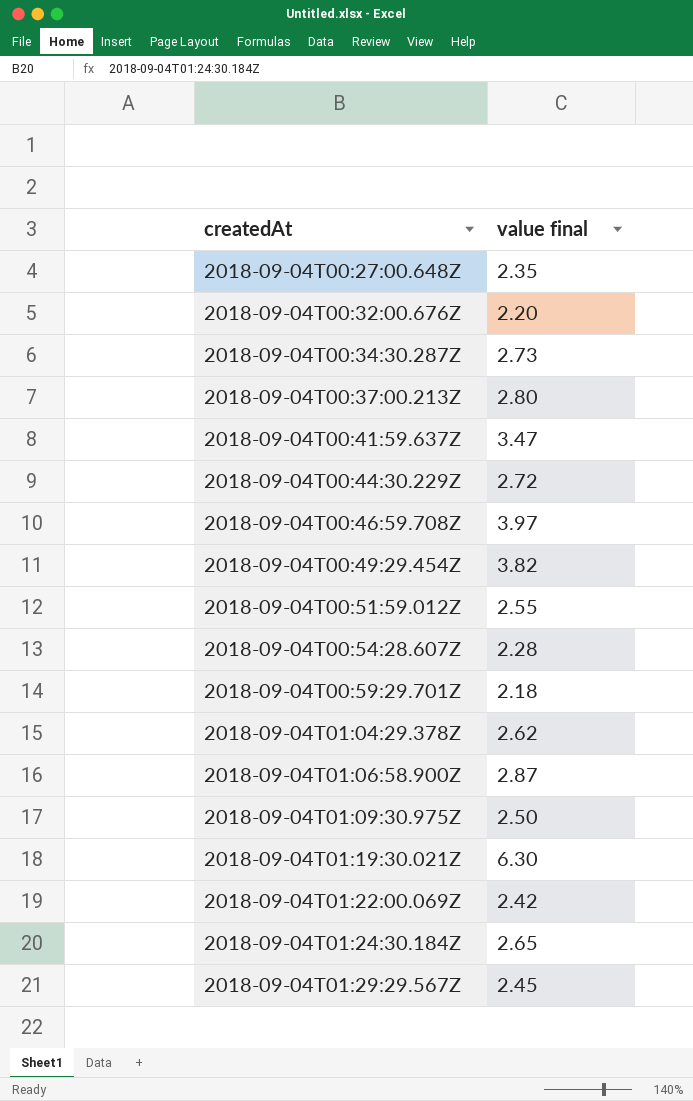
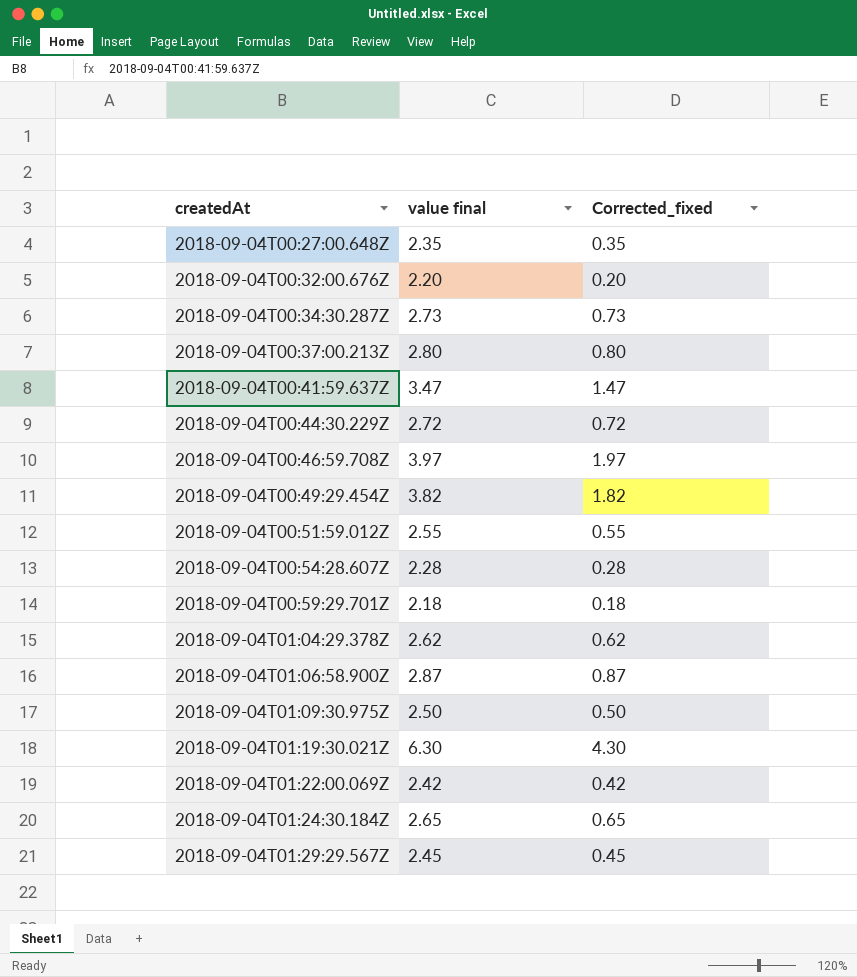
column Corrected_fixed | formula: none -> [value final] - 2

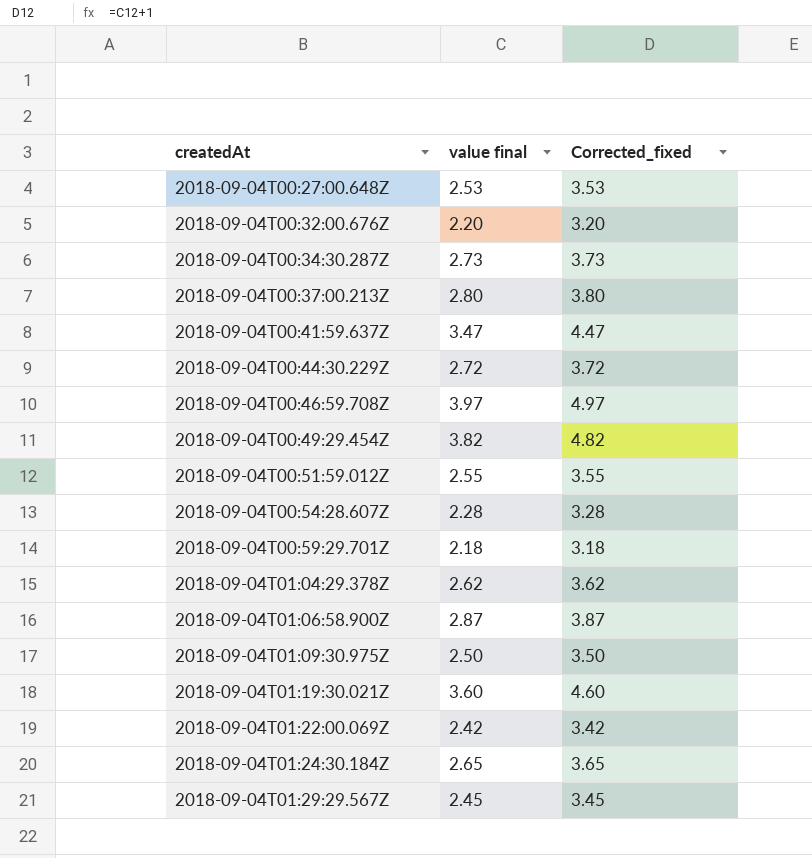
column Corrected_fixed | formula: [value final] - 2 -> [value final] + 1
2018-09-04T00:27:00.648Z | value final: 2.35 -> 2.53
2018-09-04T01:19:30.021Z | value final: 6.30 -> 3.60

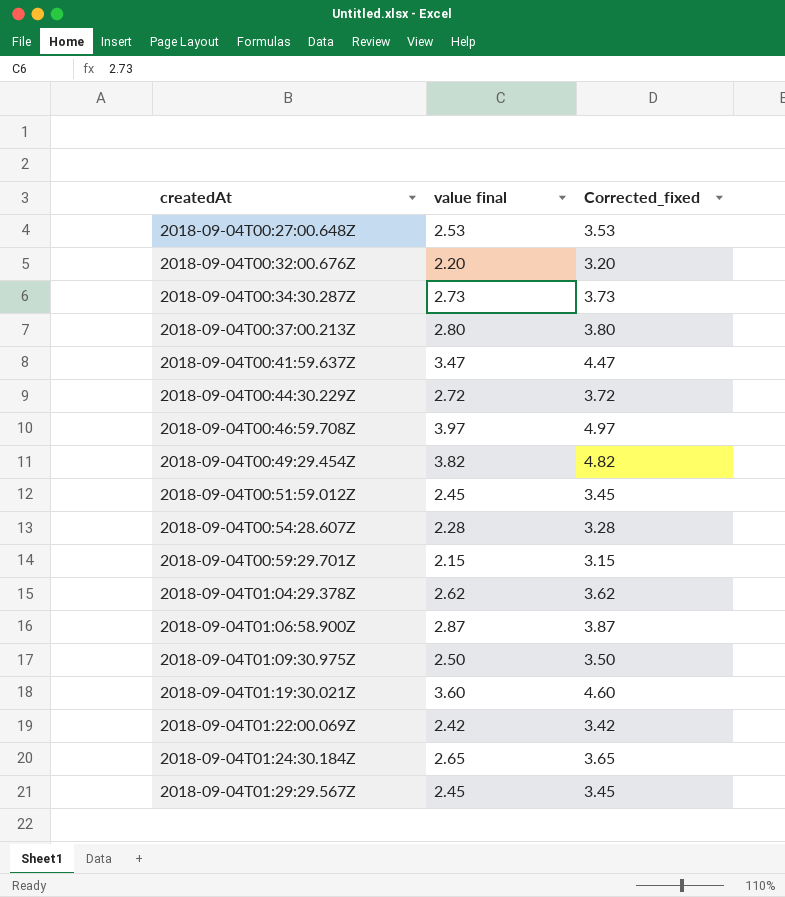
2018-09-04T00:51:59.012Z | value final: 2.55 -> 2.45
2018-09-04T00:51:59.012Z | Corrected_fixed: 3.55 -> 3.45
2018-09-04T00:59:29.701Z | value final: 2.18 -> 2.15
2018-09-04T00:59:29.701Z | Corrected_fixed: 3.18 -> 3.15

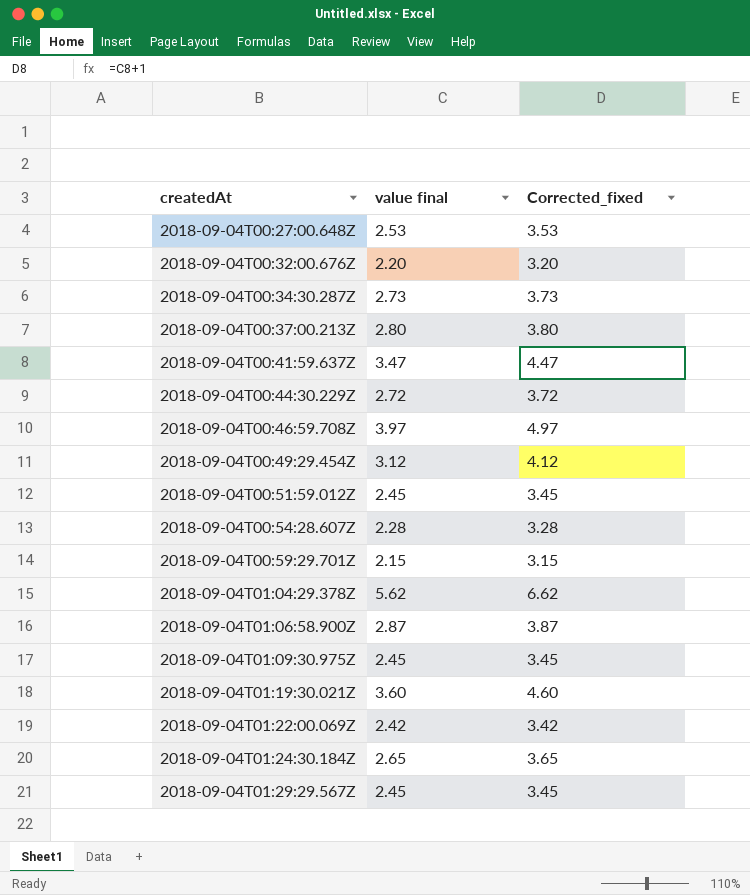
2018-09-04T00:49:29.454Z | value final: 3.82 -> 3.12
2018-09-04T00:49:29.454Z | Corrected_fixed: 4.82 -> 4.12
2018-09-04T01:04:29.378Z | value final: 2.62 -> 5.62
2018-09-04T01:04:29.378Z | Corrected_fixed: 3.62 -> 6.62
2018-09-04T01:09:30.975Z | value final: 2.50 -> 2.45
2018-09-04T01:09:30.975Z | Corrected_fixed: 3.50 -> 3.45

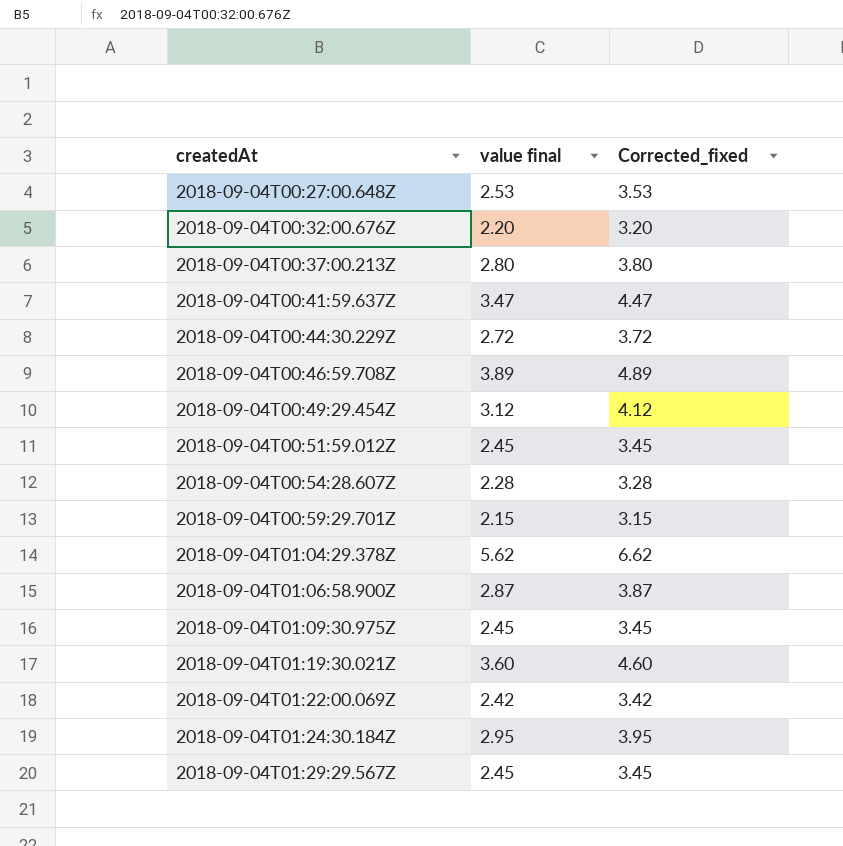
row 2018-09-04T00:34:30.287Z: 2.73 | 3.73 -> none
2018-09-04T00:46:59.708Z | value final: 3.97 -> 3.89
2018-09-04T00:46:59.708Z | Corrected_fixed: 4.97 -> 4.89
2018-09-04T01:24:30.184Z | value final: 2.65 -> 2.95
2018-09-04T01:24:30.184Z | Corrected_fixed: 3.65 -> 3.95

